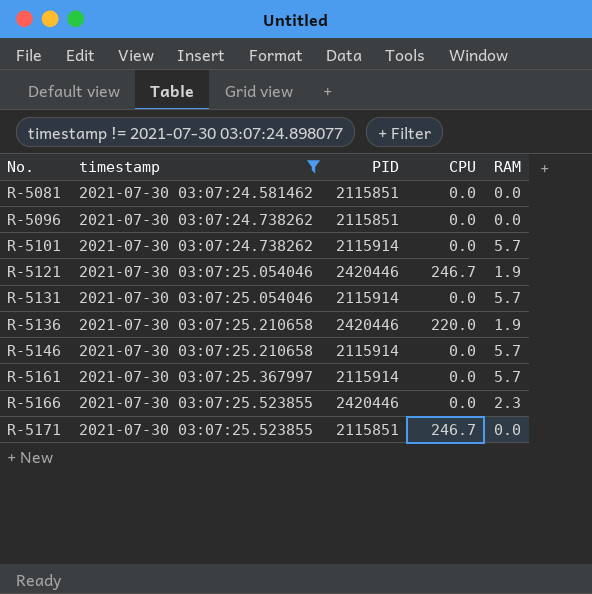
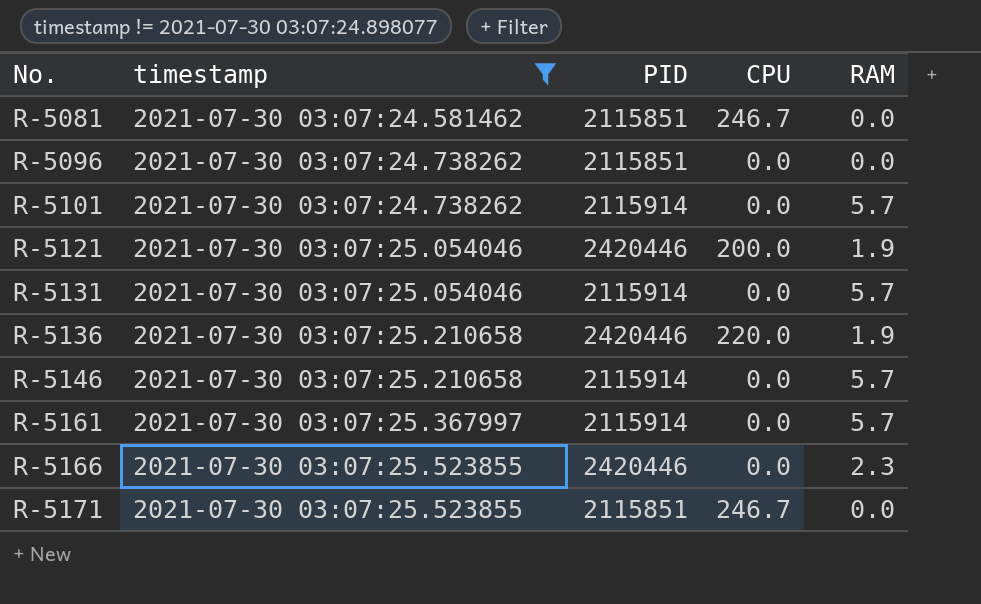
R-5081 | CPU: 0.0 -> 246.7
R-5121 | CPU: 246.7 -> 200.0

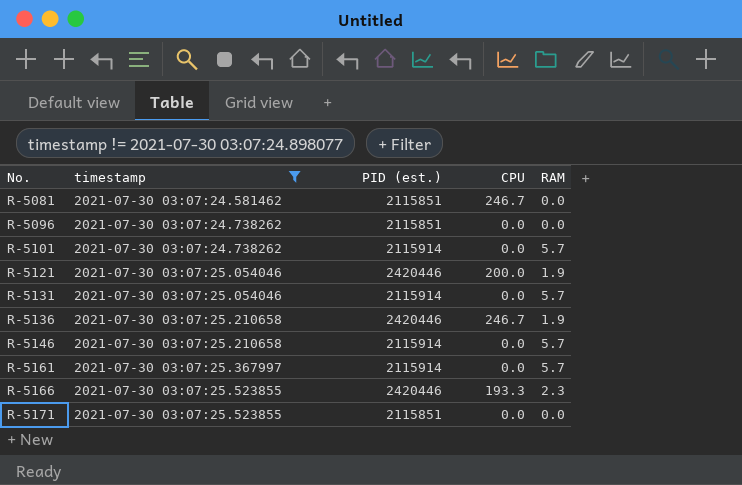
column name: PID -> PID (est.)
R-5136 | CPU: 220.0 -> 246.7
R-5166 | CPU: 0.0 -> 193.3
R-5171 | CPU: 246.7 -> 0.0

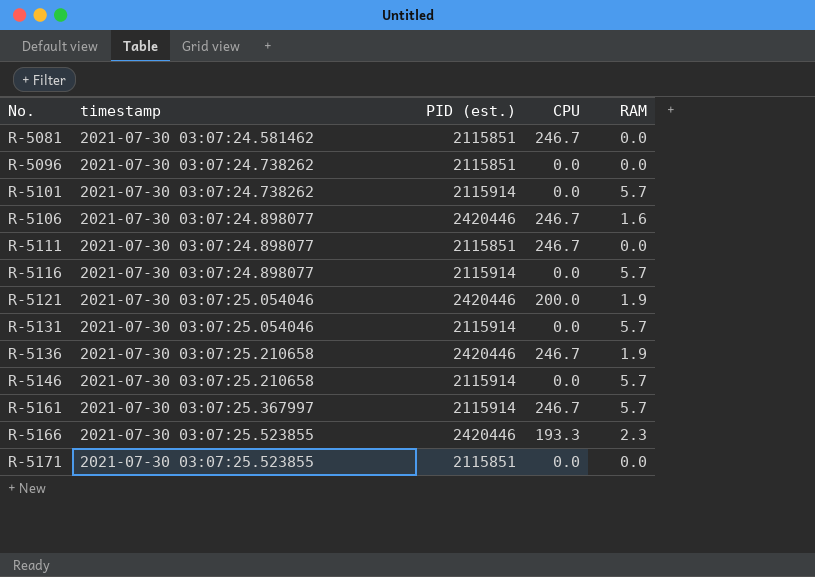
filter: timestamp != 2021-07-30 03:07:24.898077 -> none
R-5161 | CPU: 0.0 -> 246.7

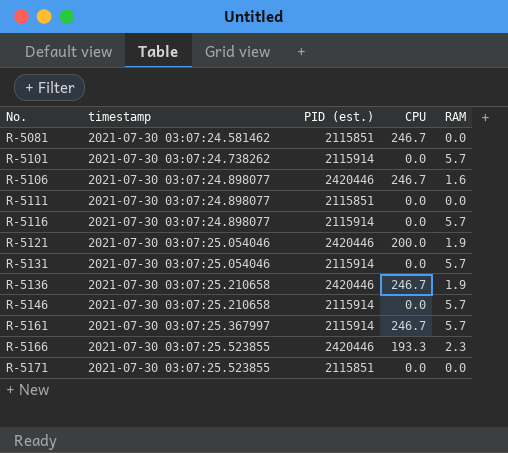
row R-5096: 2021-07-30 03:07:24.738262 | 2115851 | 0.0 | 0.0 -> none
R-5111 | CPU: 246.7 -> 0.0

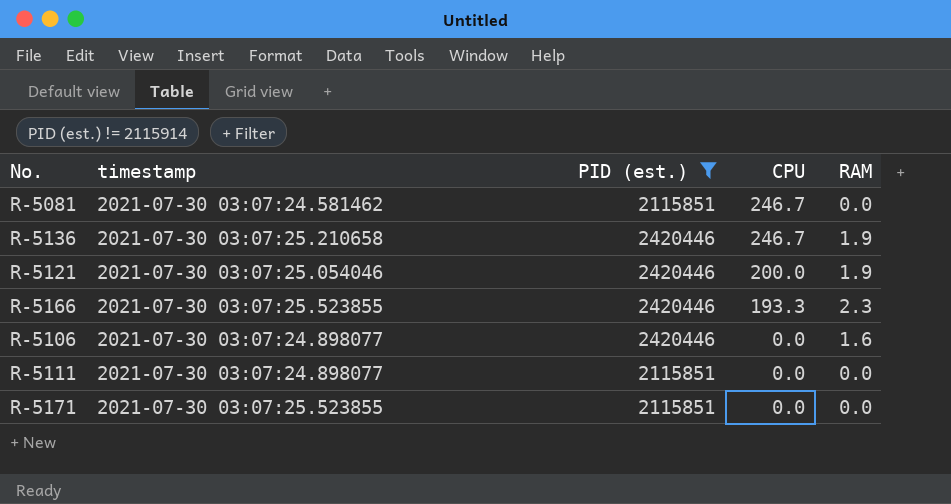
filter: none -> PID (est.) != 2115914
row order: No. ascending -> CPU descending
R-5106 | CPU: 246.7 -> 0.0

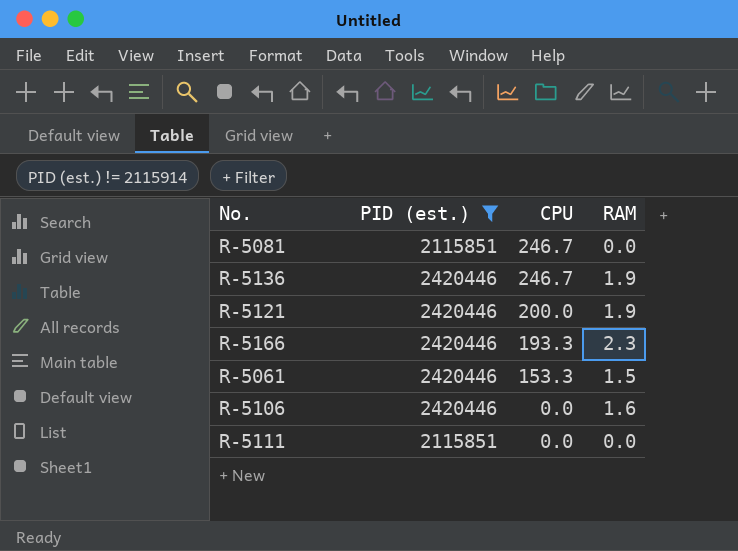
column timestamp | position: 2 -> none
row R-5171: 2021-07-30 03:07:25.523855 | 2115851 | 0.0 | 0.0 -> none
row R-5061: none -> 2420446 | 153.3 | 1.5

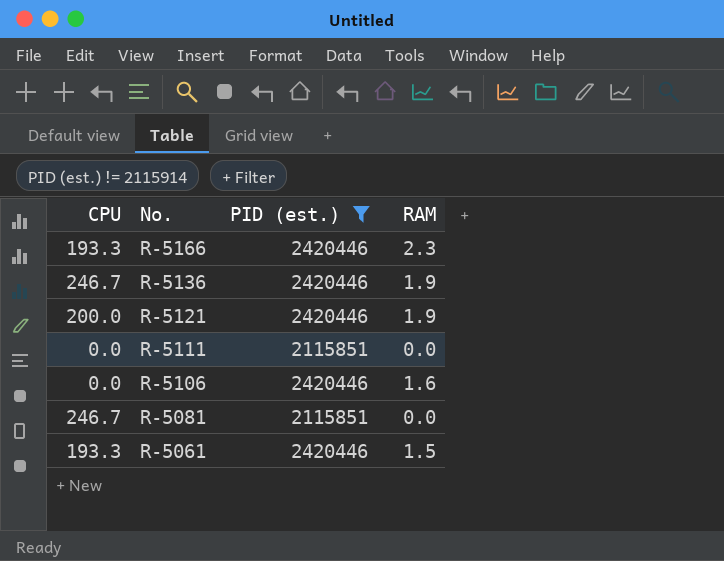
row order: CPU descending -> No. descending
column CPU | position: 3 -> 1
R-5061 | CPU: 153.3 -> 193.3

